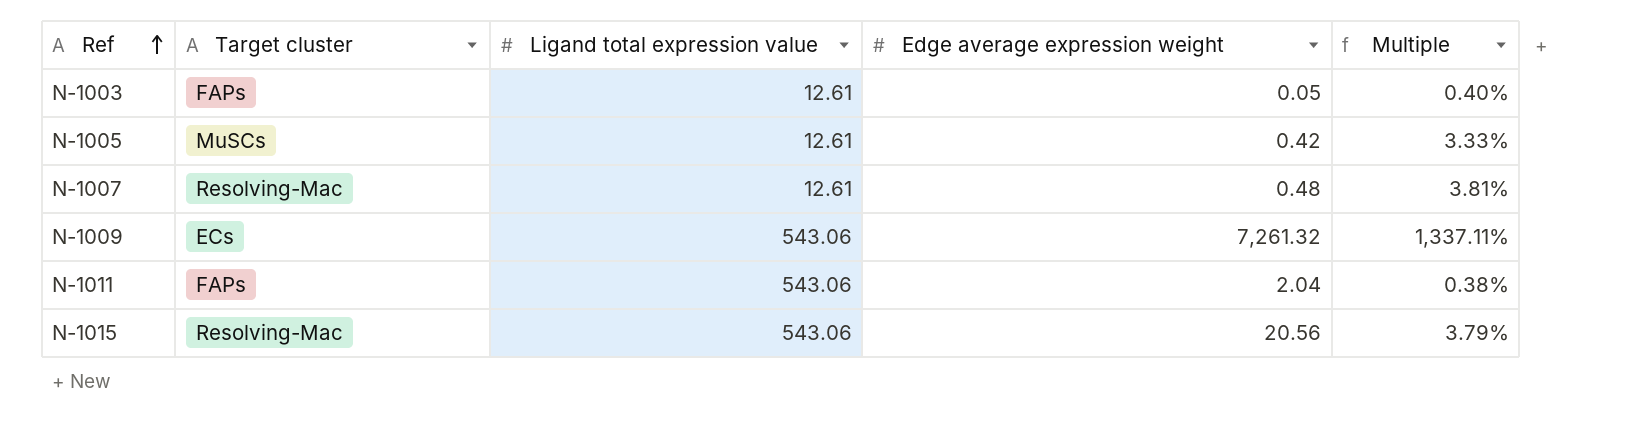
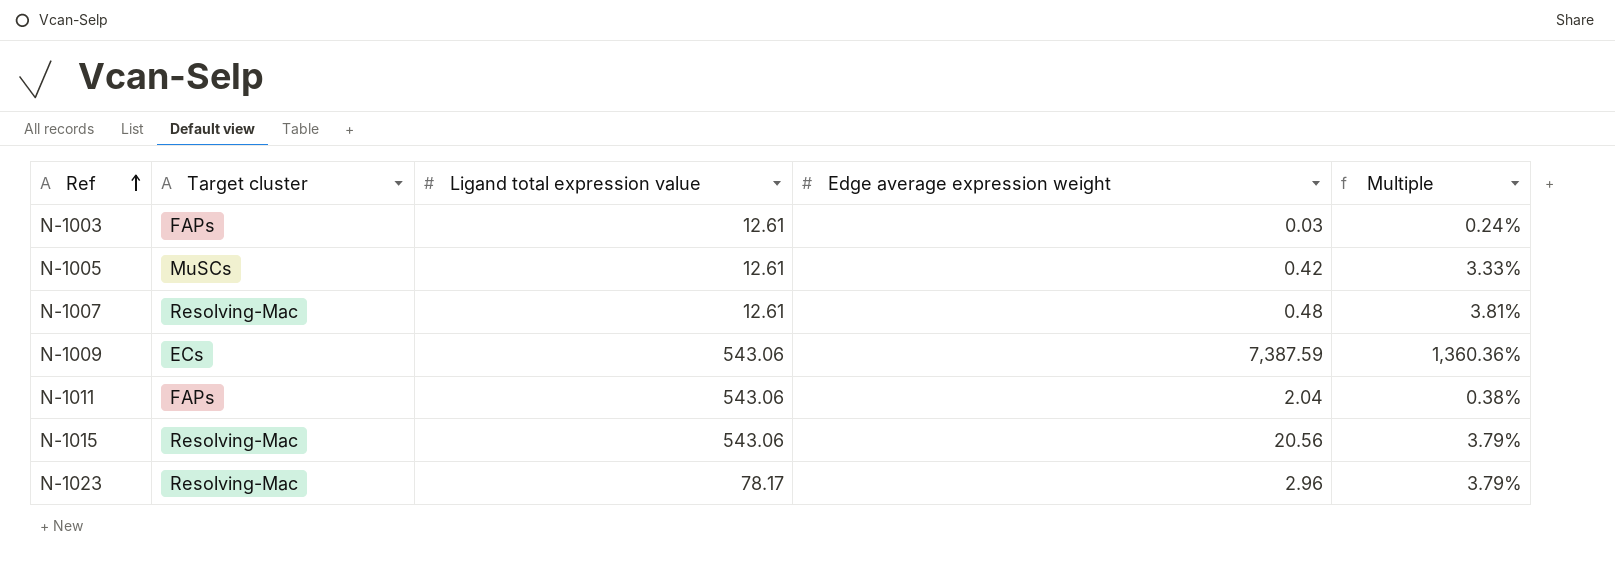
N-1003 | Edge average expression weight: 0.05 -> 0.03
N-1003 | Multiple: 0.40% -> 0.24%
N-1009 | Edge average expression weight: 7,261.32 -> 7,387.59
N-1009 | Multiple: 1,337.11% -> 1,360.36%
row N-1023: none -> Resolving-Mac | 78.17 | 2.96 | 3.79%

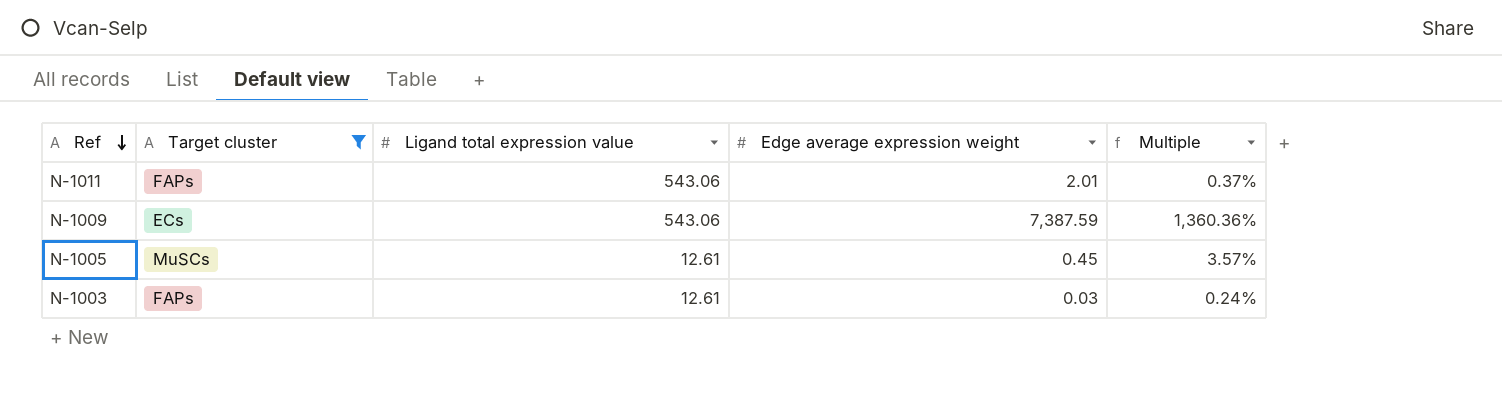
filter: none -> Target cluster != Resolving-Mac
row order: Ref ascending -> Ref descending
N-1011 | Edge average expression weight: 2.04 -> 2.01
N-1011 | Multiple: 0.38% -> 0.37%
N-1005 | Edge average expression weight: 0.42 -> 0.45
N-1005 | Multiple: 3.33% -> 3.57%

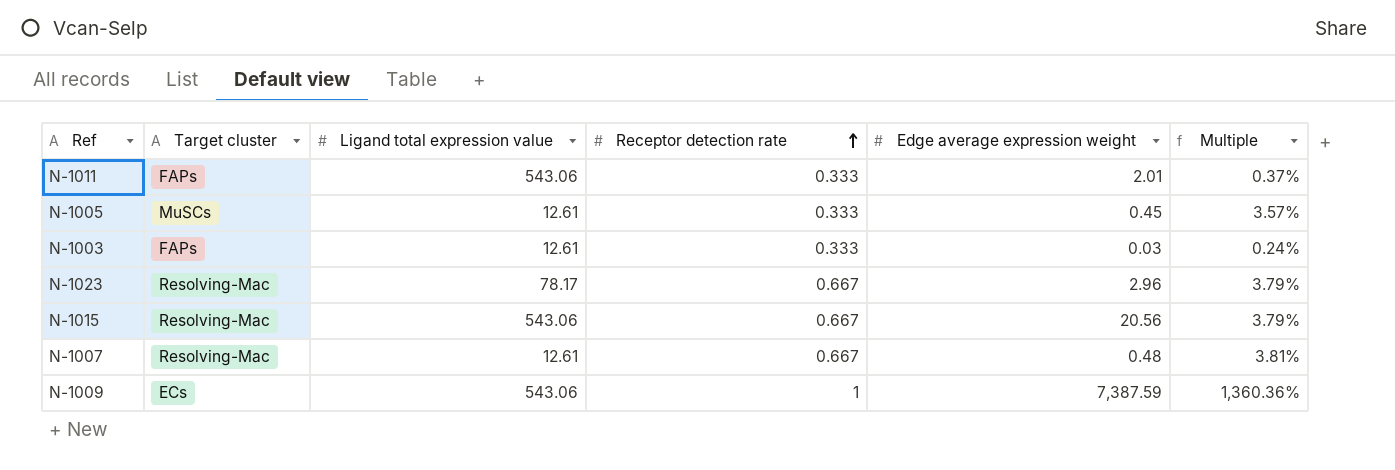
filter: Target cluster != Resolving-Mac -> none
row order: Ref descending -> Receptor detection rate ascending
column Receptor detection rate | position: none -> 4

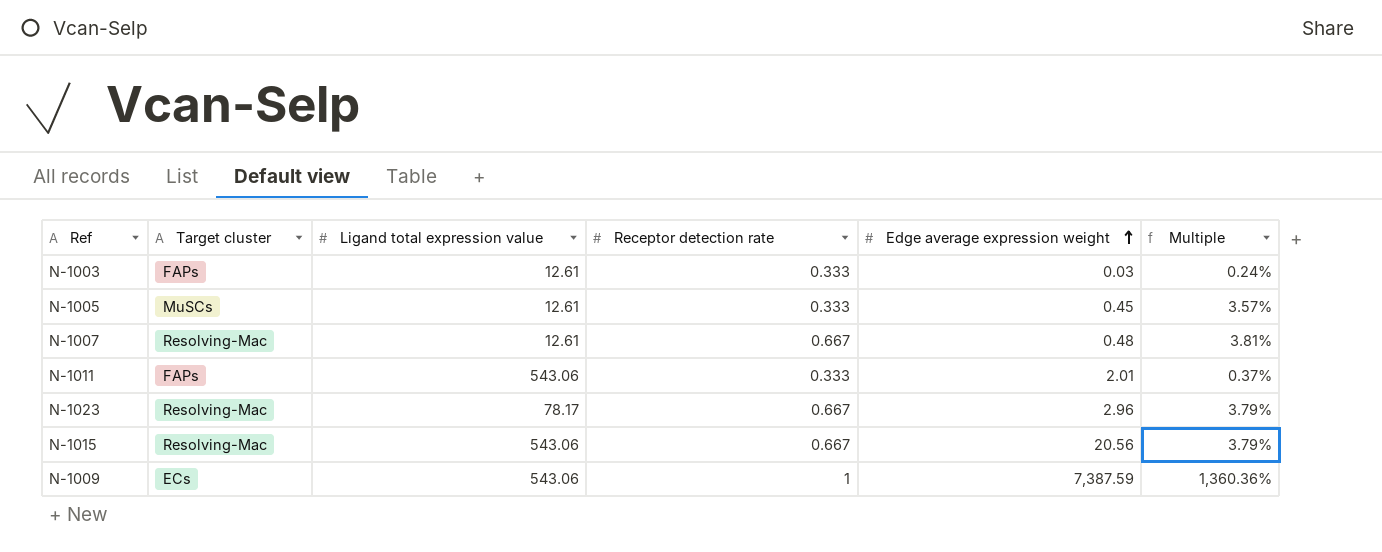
row order: Receptor detection rate ascending -> Edge average expression weight ascending

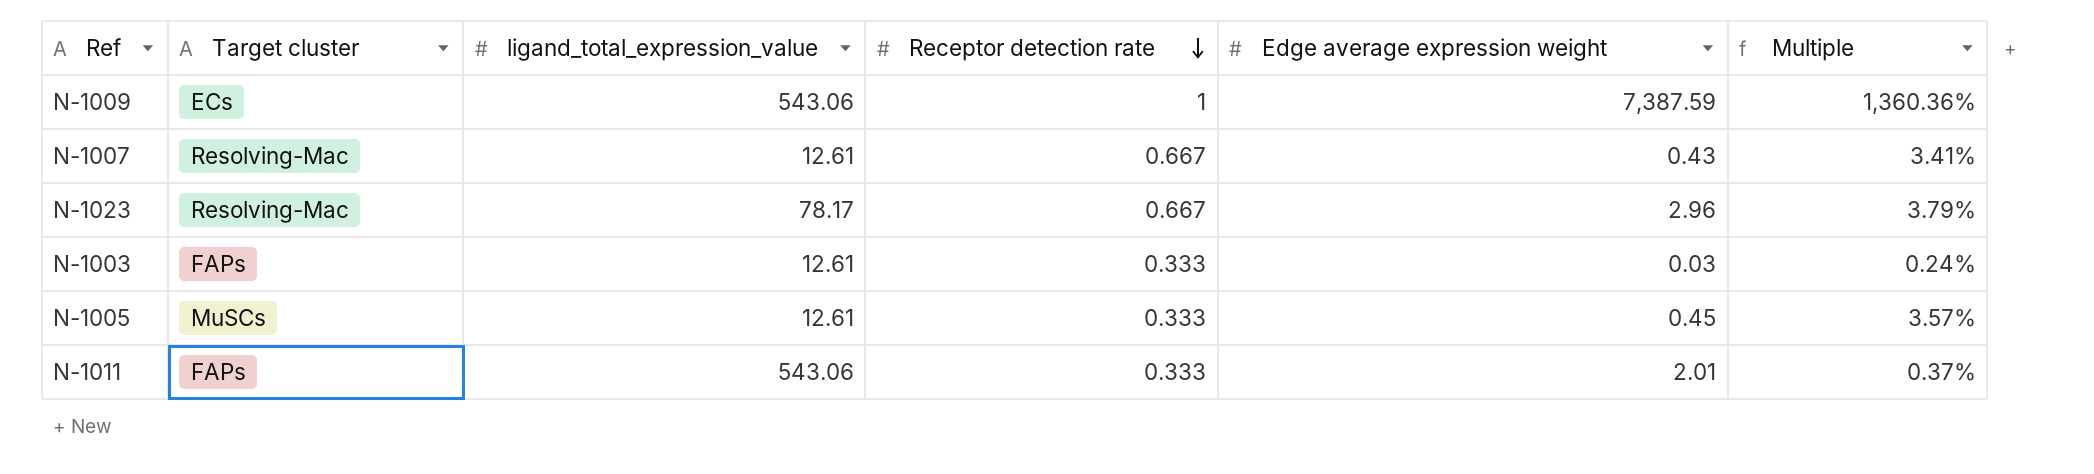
row order: Edge average expression weight ascending -> Receptor detection rate descending
column name: Ligand total expression value -> ligand_total_expression_value
row N-1015: Resolving-Mac | 543.06 | 0.667 | 20.56 | 3.79% -> none
N-1007 | Edge average expression weight: 0.48 -> 0.43
N-1007 | Multiple: 3.81% -> 3.41%

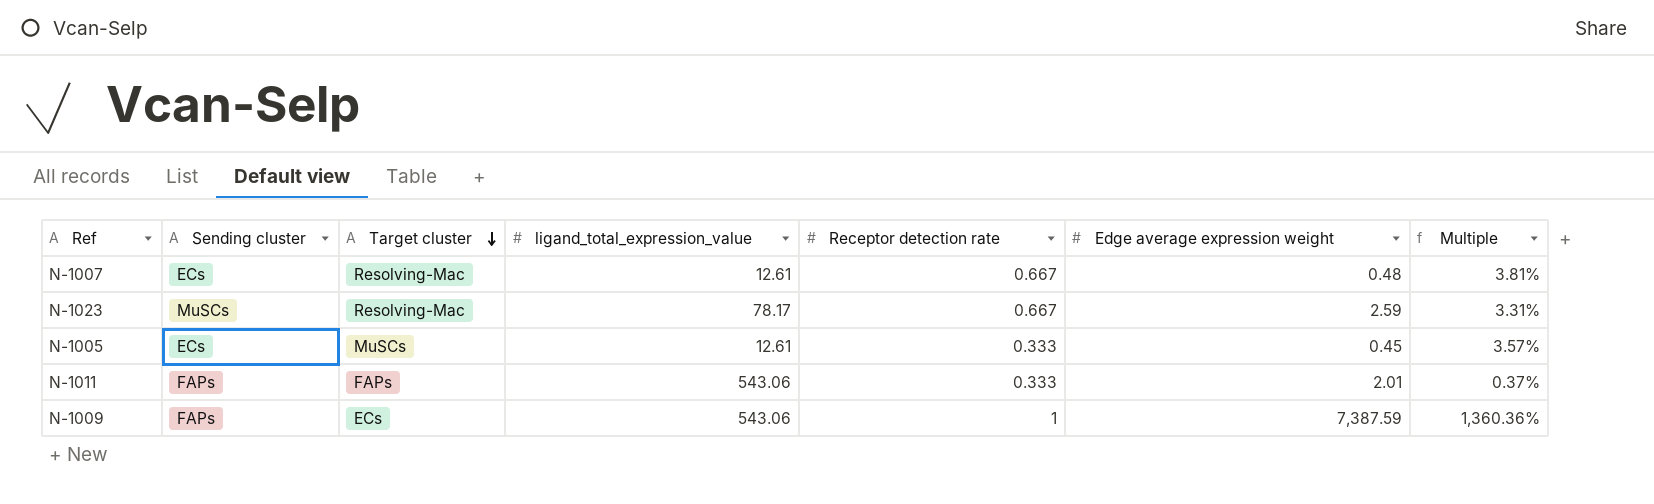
row order: Receptor detection rate descending -> Target cluster descending
column Sending cluster | position: none -> 2
row N-1003: FAPs | 12.61 | 0.333 | 0.03 | 0.24% -> none
N-1007 | Edge average expression weight: 0.43 -> 0.48
N-1007 | Multiple: 3.41% -> 3.81%
N-1023 | Edge average expression weight: 2.96 -> 2.59
N-1023 | Multiple: 3.79% -> 3.31%

